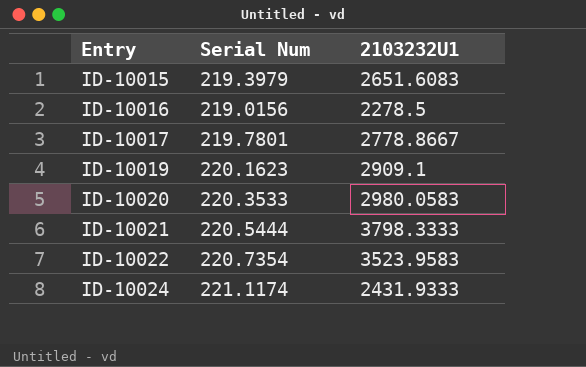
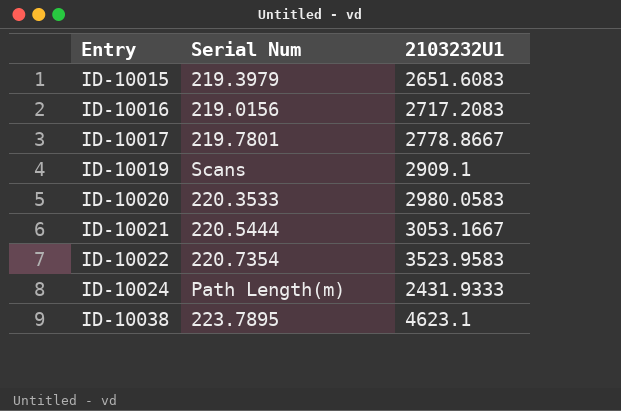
ID-10016 | 2103232U1: 2278.5 -> 2717.2083
ID-10019 | Serial Num: 220.1623 -> Scans
ID-10021 | 2103232U1: 3798.3333 -> 3053.1667
ID-10024 | Serial Num: 221.1174 -> Path Length(m)
row ID-10038: none -> 223.7895 | 4623.1

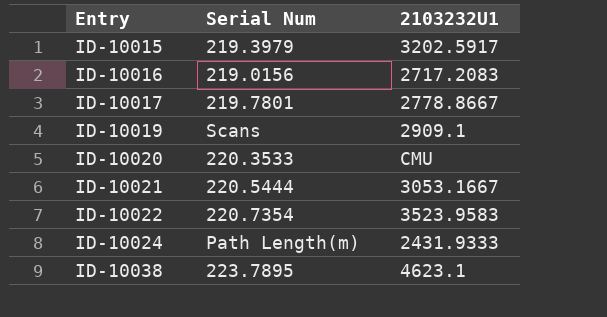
ID-10015 | 2103232U1: 2651.6083 -> 3202.5917
ID-10020 | 2103232U1: 2980.0583 -> CMU

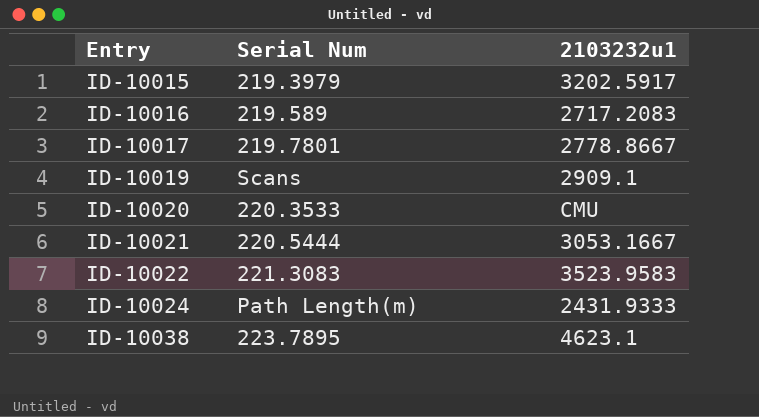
column name: 2103232U1 -> 2103232u1
ID-10016 | Serial Num: 219.0156 -> 219.589
ID-10022 | Serial Num: 220.7354 -> 221.3083

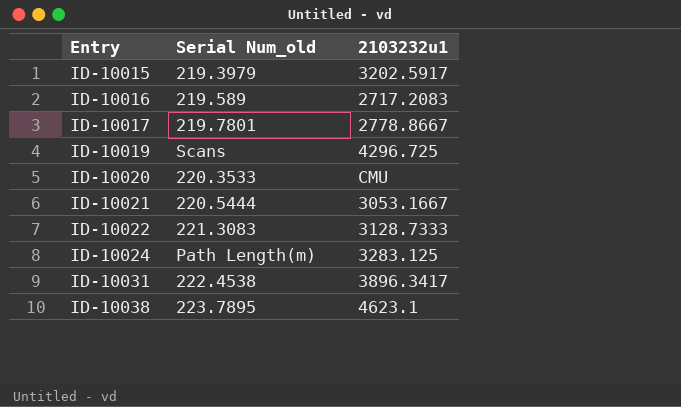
column name: Serial Num -> Serial Num_old
ID-10019 | 2103232u1: 2909.1 -> 4296.725
ID-10022 | 2103232u1: 3523.9583 -> 3128.7333
ID-10024 | 2103232u1: 2431.9333 -> 3283.125
row ID-10031: none -> 222.4538 | 3896.3417

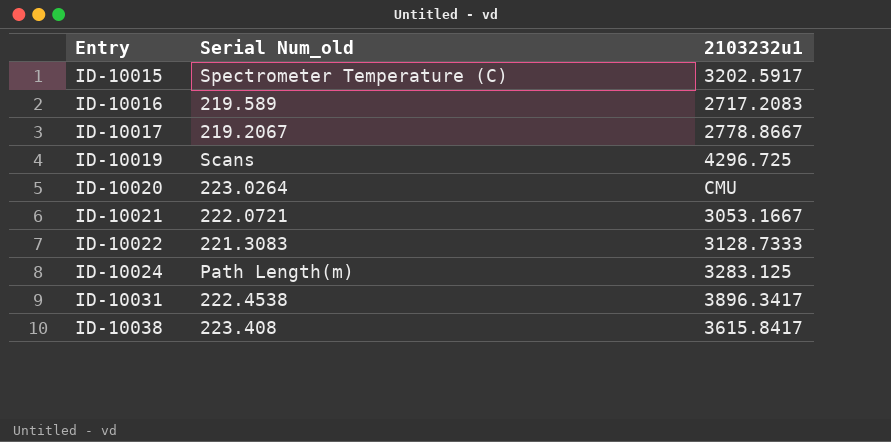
ID-10015 | Serial Num_old: 219.3979 -> Spectrometer Temperature (C)
ID-10017 | Serial Num_old: 219.7801 -> 219.2067
ID-10020 | Serial Num_old: 220.3533 -> 223.0264
ID-10021 | Serial Num_old: 220.5444 -> 222.0721
ID-10038 | Serial Num_old: 223.7895 -> 223.408
ID-10038 | 2103232u1: 4623.1 -> 3615.8417

